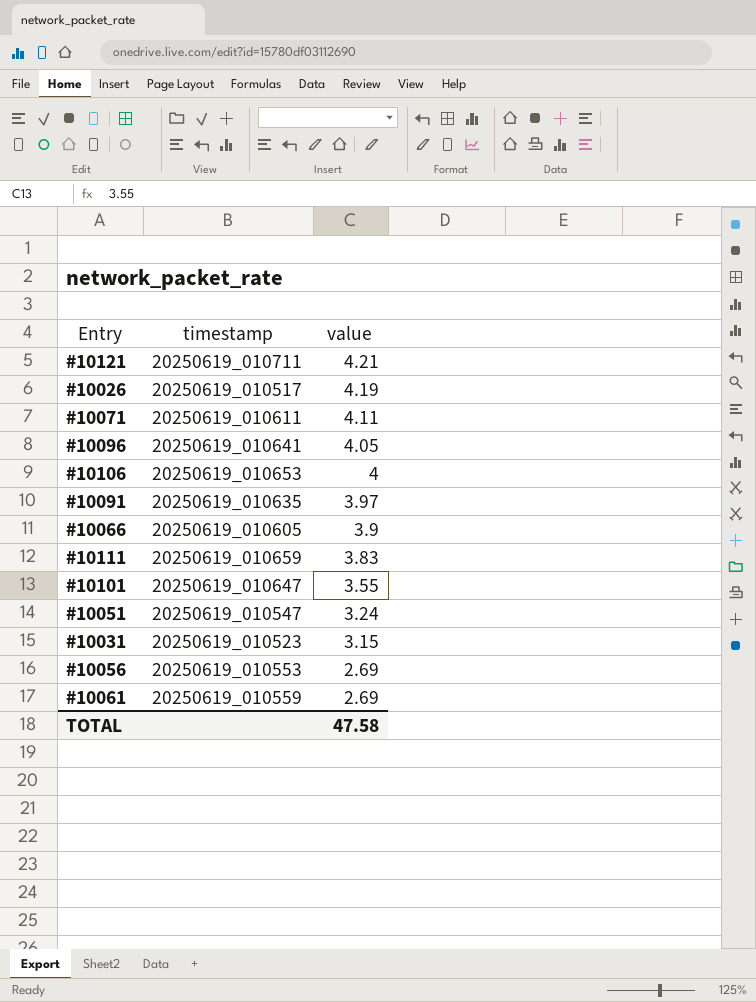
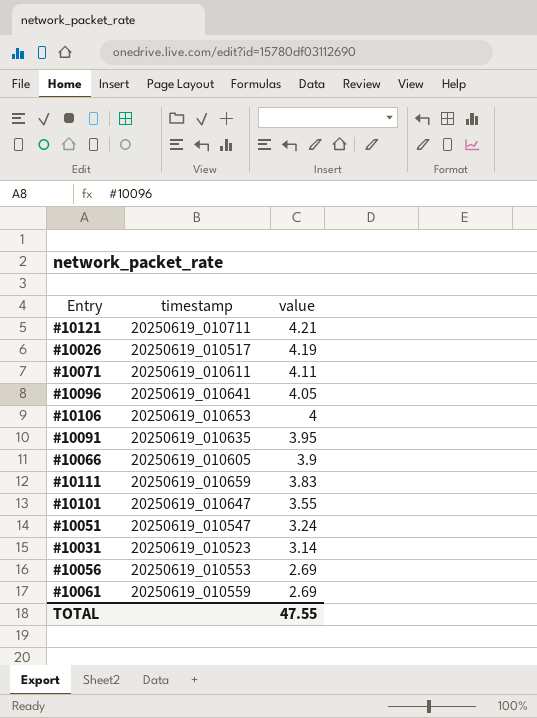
#10091 | value: 3.97 -> 3.95
#10031 | value: 3.15 -> 3.14
TOTAL | value: 47.58 -> 47.55

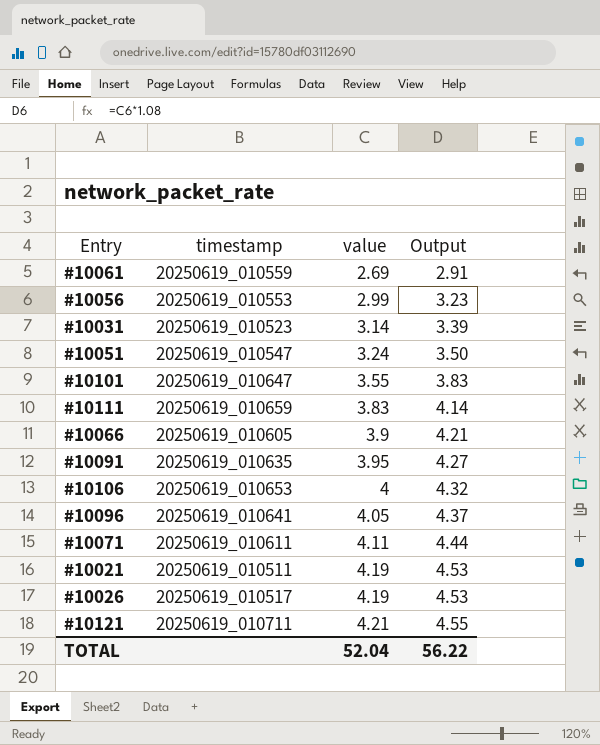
row order: value descending -> value ascending
column Output | formula: none -> [value] * 1.08
#10056 | value: 2.69 -> 2.99
row #10021: none -> 20250619_010511 | 4.19 | 4.53
TOTAL | value: 47.55 -> 52.04

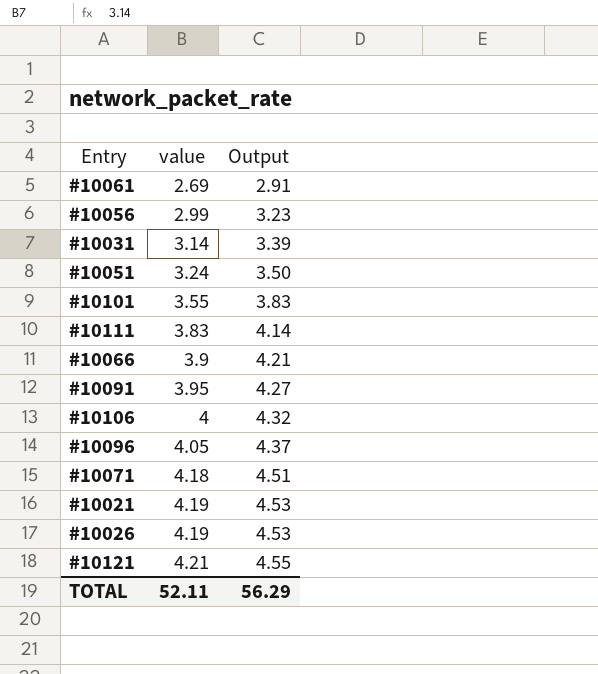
column timestamp | position: 2 -> none
#10071 | value: 4.11 -> 4.18
#10071 | Output: 4.44 -> 4.51
TOTAL | value: 52.04 -> 52.11
TOTAL | Output: 56.22 -> 56.29

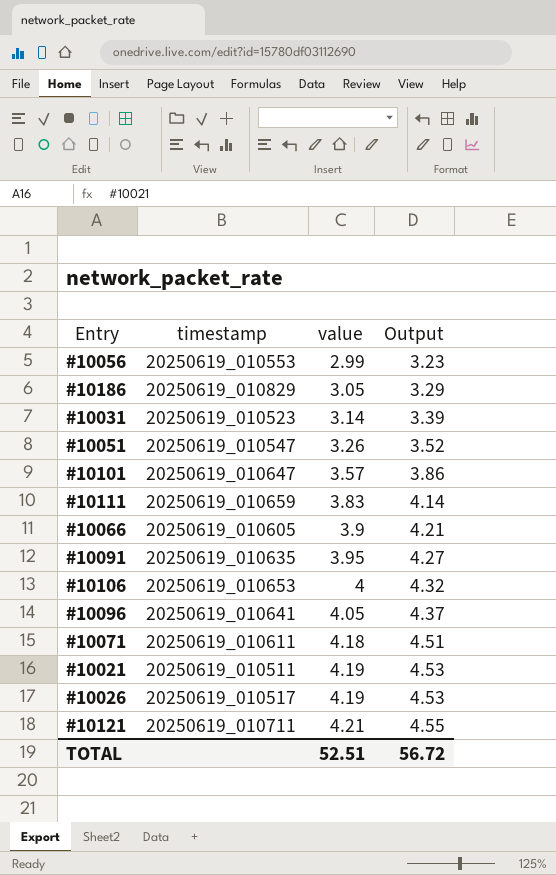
column timestamp | position: none -> 2
row #10061: 2.69 | 2.91 -> none
row #10186: none -> 20250619_010829 | 3.05 | 3.29
#10051 | value: 3.24 -> 3.26
#10051 | Output: 3.50 -> 3.52
#10101 | value: 3.55 -> 3.57
#10101 | Output: 3.83 -> 3.86
TOTAL | value: 52.11 -> 52.51
TOTAL | Output: 56.29 -> 56.72

